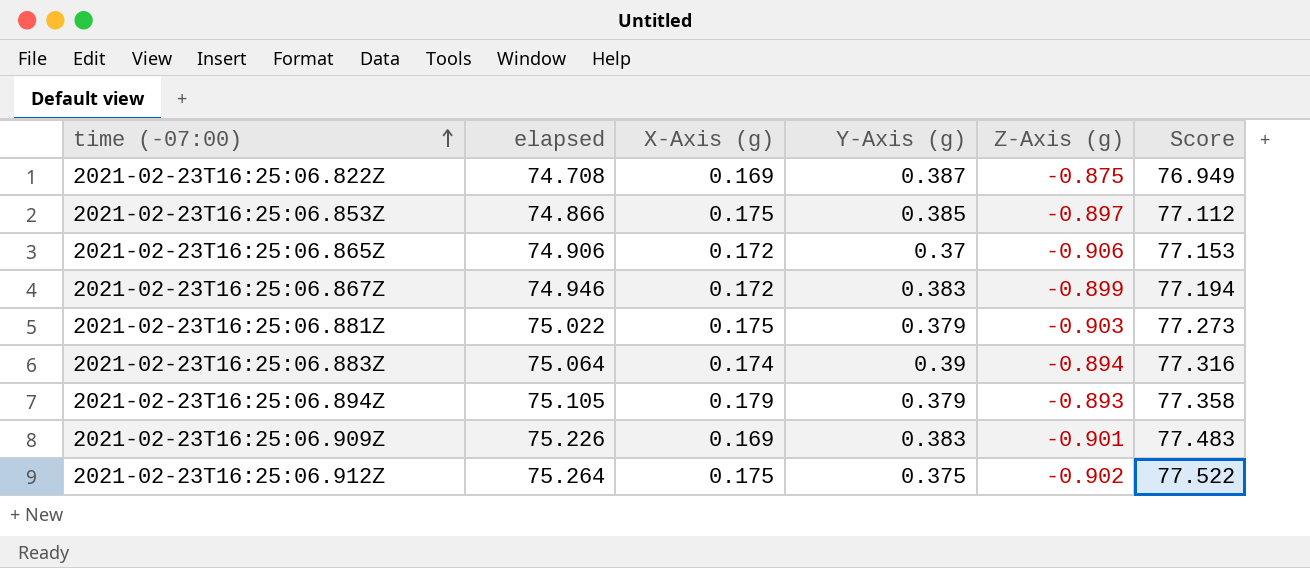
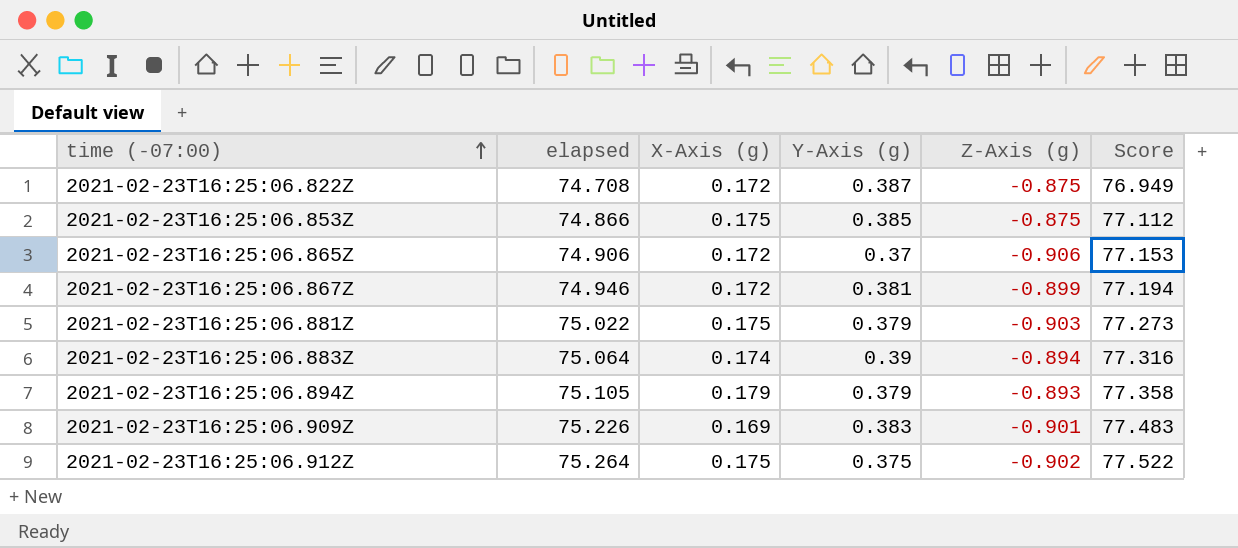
2021-02-23T16:25:06.822Z | X-Axis (g): 0.169 -> 0.172
2021-02-23T16:25:06.853Z | Z-Axis (g): -0.897 -> -0.875
2021-02-23T16:25:06.867Z | Y-Axis (g): 0.383 -> 0.381

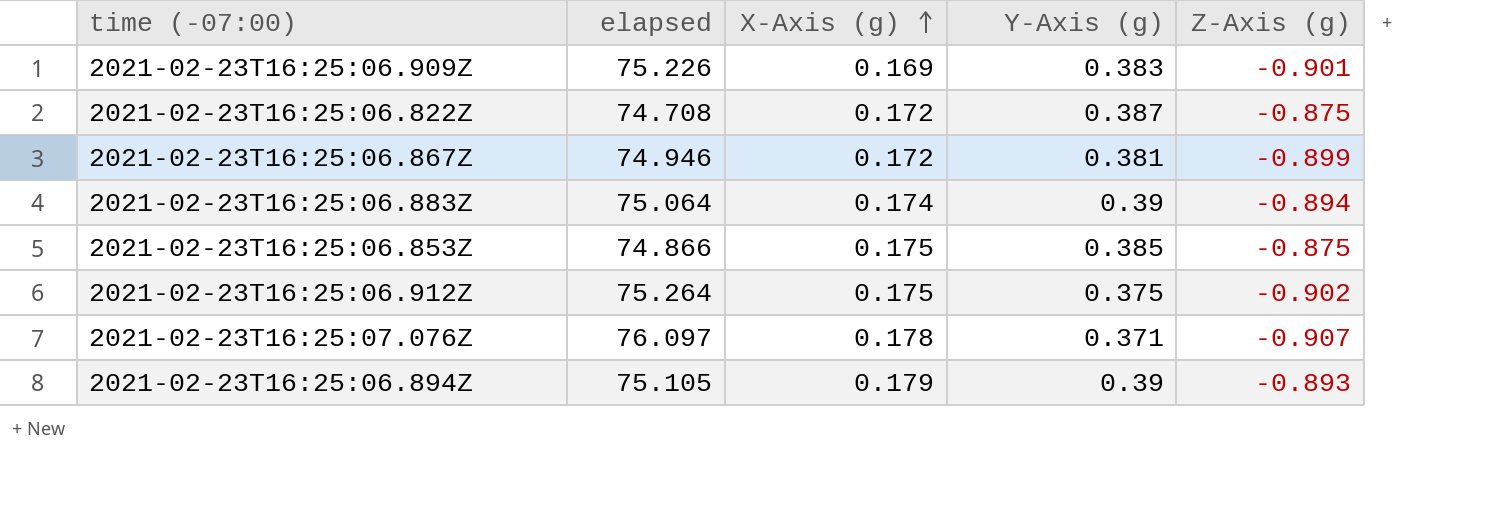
row order: time (-07:00) ascending -> X-Axis (g) ascending
column Score | formula: [elapsed] * 1.03 -> none
row 2021-02-23T16:25:06.865Z: 74.906 | 0.172 | 0.37 | -0.906 | 77.153 -> none
row 2021-02-23T16:25:06.881Z: 75.022 | 0.175 | 0.379 | -0.903 | 77.273 -> none
row 2021-02-23T16:25:07.076Z: none -> 76.097 | 0.178 | 0.371 | -0.907
2021-02-23T16:25:06.894Z | Y-Axis (g): 0.379 -> 0.39

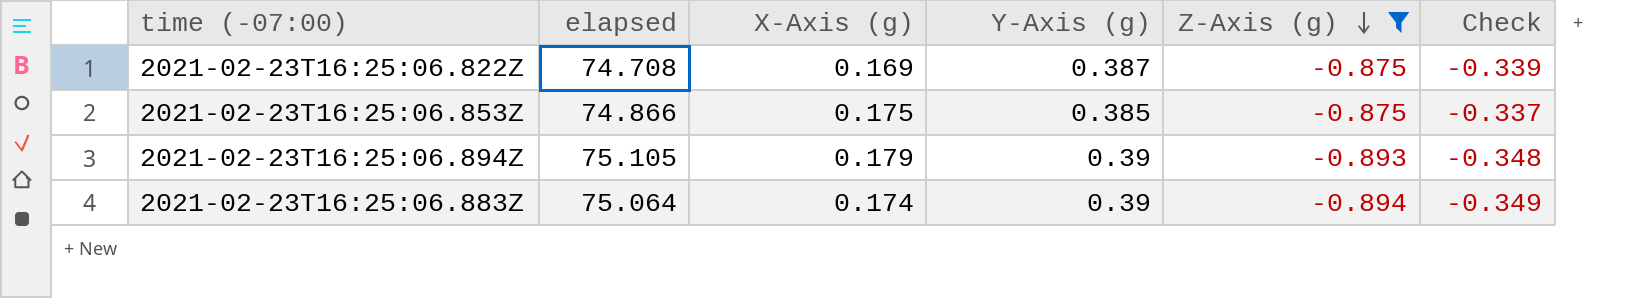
filter: none -> Z-Axis (g) >= -0.894
row order: X-Axis (g) ascending -> Z-Axis (g) descending
column Check | formula: none -> [Y-Axis (g)] * [Z-Axis (g)]
2021-02-23T16:25:06.822Z | X-Axis (g): 0.172 -> 0.169

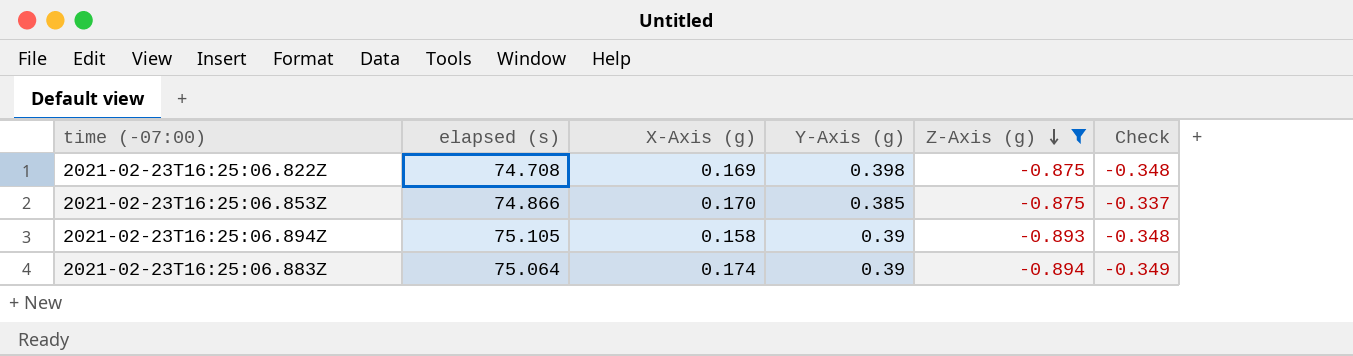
column name: elapsed -> elapsed (s)
2021-02-23T16:25:06.822Z | Y-Axis (g): 0.387 -> 0.398
2021-02-23T16:25:06.822Z | Check: -0.339 -> -0.348
2021-02-23T16:25:06.853Z | X-Axis (g): 0.175 -> 0.170
2021-02-23T16:25:06.894Z | X-Axis (g): 0.179 -> 0.158

